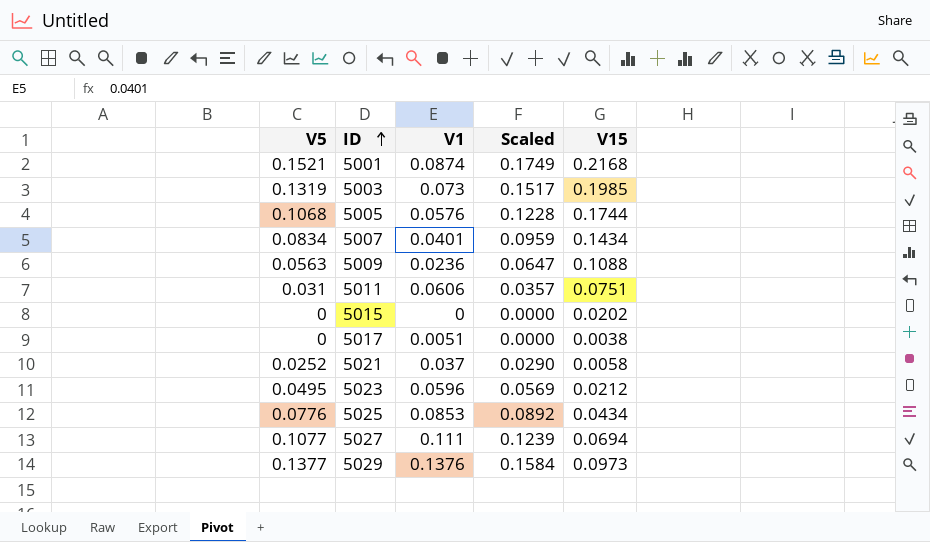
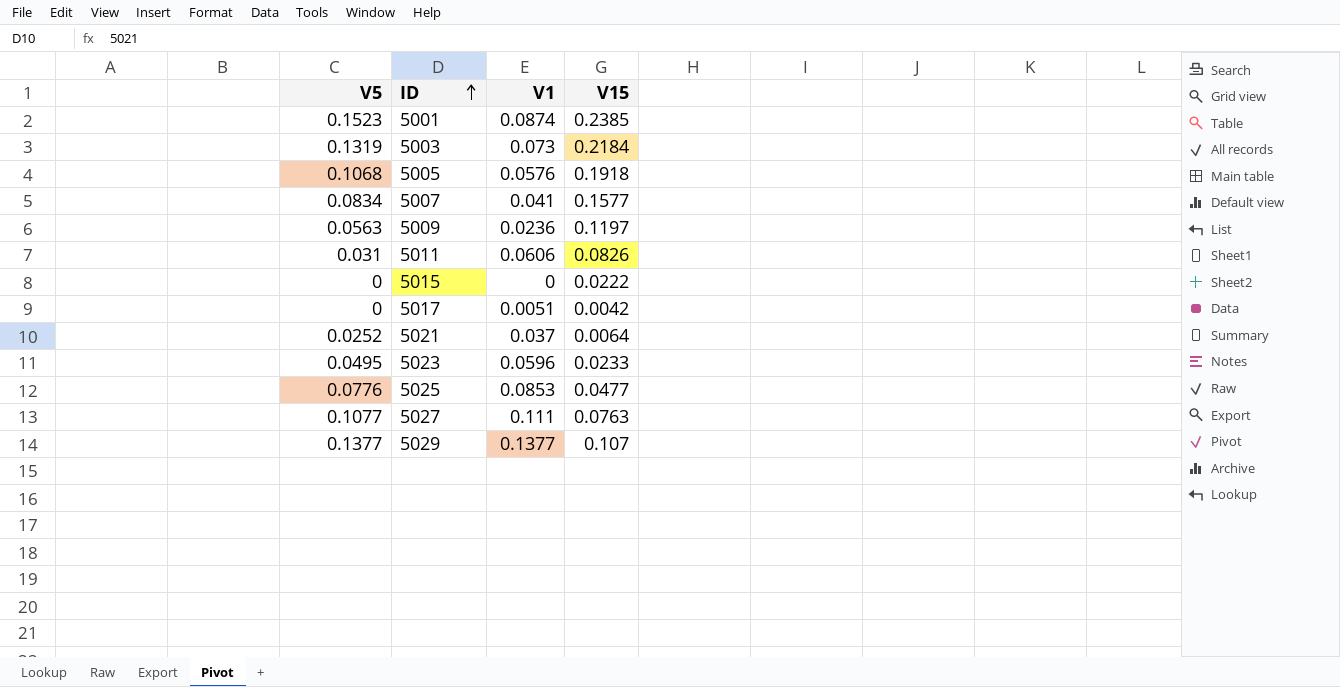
column Scaled | formula: [V5] * 1.15 -> none
5001 | V5: 0.1521 -> 0.1523
5001 | V15: 0.2168 -> 0.2385
5003 | V15: 0.1985 -> 0.2184
5005 | V15: 0.1744 -> 0.1918
5007 | V1: 0.0401 -> 0.041
5007 | V15: 0.1434 -> 0.1577
5009 | V15: 0.1088 -> 0.1197
5011 | V15: 0.0751 -> 0.0826
5015 | V15: 0.0202 -> 0.0222
5017 | V15: 0.0038 -> 0.0042
5021 | V15: 0.0058 -> 0.0064
5023 | V15: 0.0212 -> 0.0233
5025 | V15: 0.0434 -> 0.0477
5027 | V15: 0.0694 -> 0.0763
5029 | V1: 0.1376 -> 0.1377
5029 | V15: 0.0973 -> 0.107

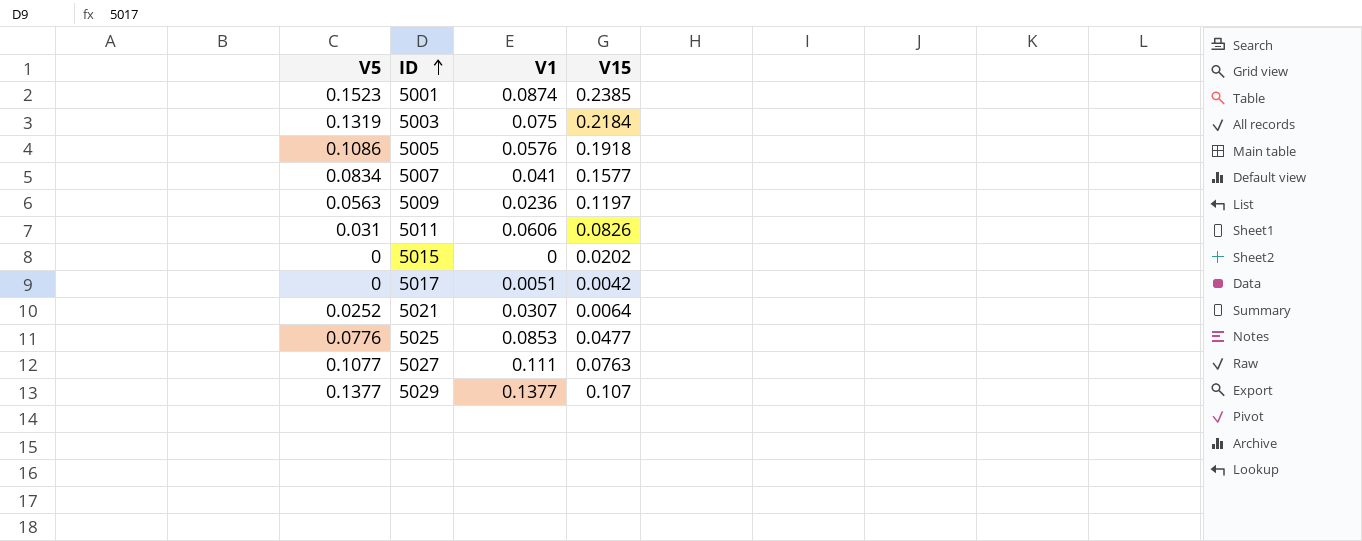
row 5023: 0.0495 | 0.0596 | 0.0233 -> none
5003 | V1: 0.073 -> 0.075
5005 | V5: 0.1068 -> 0.1086
5015 | V15: 0.0222 -> 0.0202
5021 | V1: 0.037 -> 0.0307

